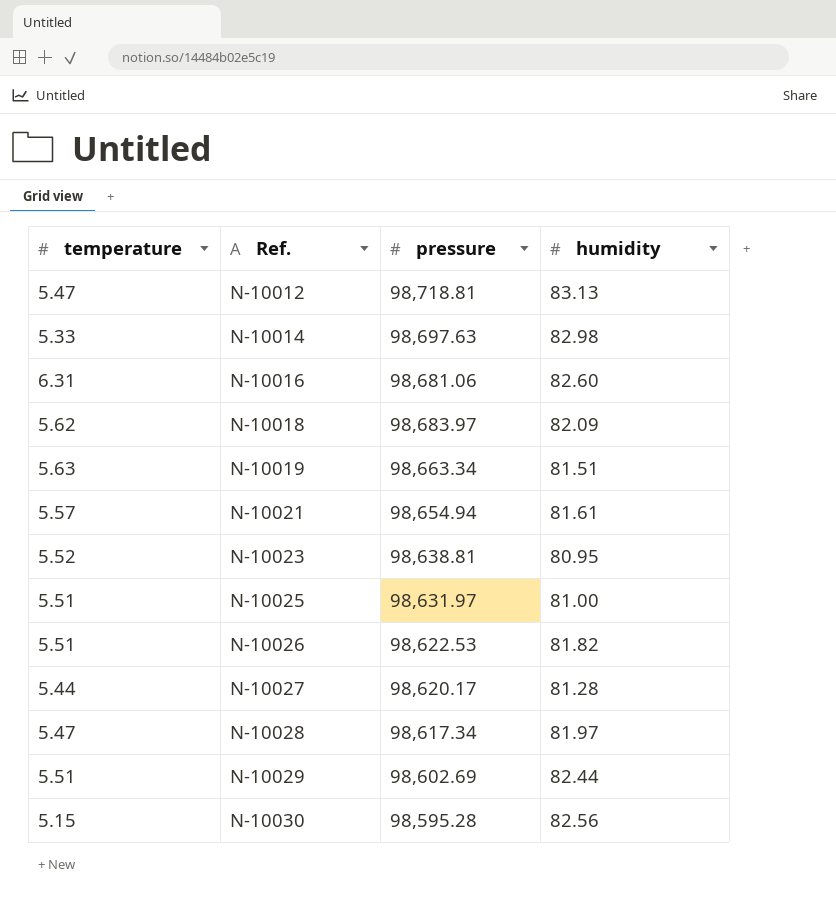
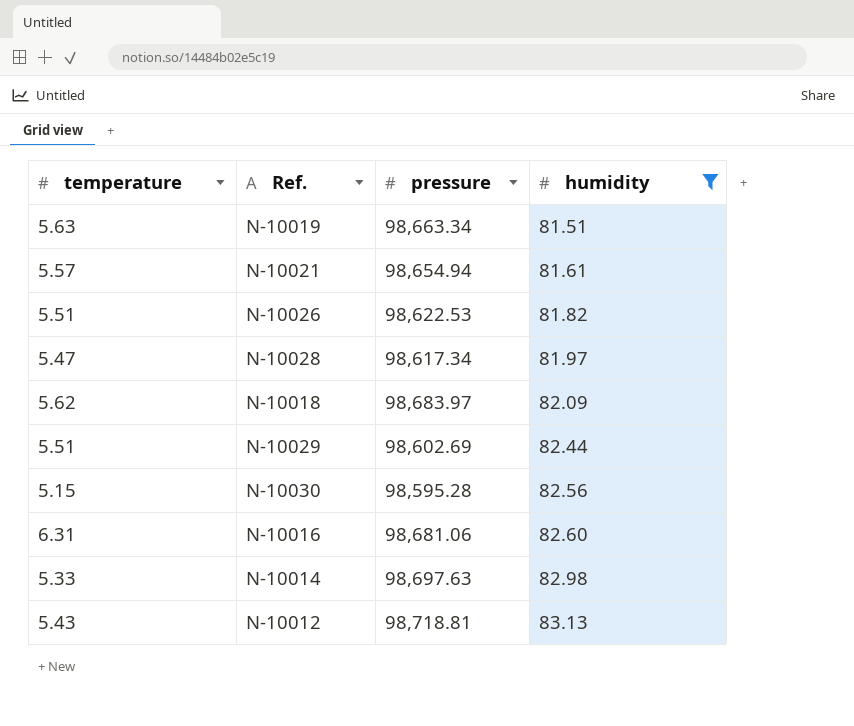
filter: none -> humidity >= 81.51
row order: Ref. ascending -> humidity ascending
N-10012 | temperature: 5.47 -> 5.43

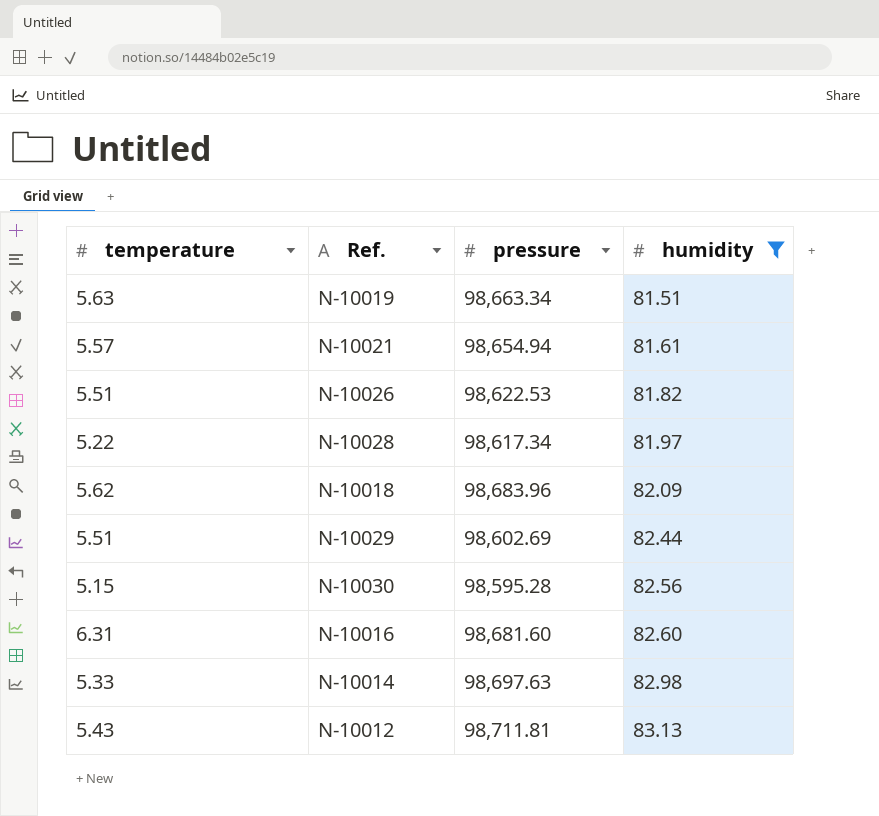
N-10028 | temperature: 5.47 -> 5.22
N-10018 | pressure: 98,683.97 -> 98,683.96
N-10016 | pressure: 98,681.06 -> 98,681.60
N-10012 | pressure: 98,718.81 -> 98,711.81

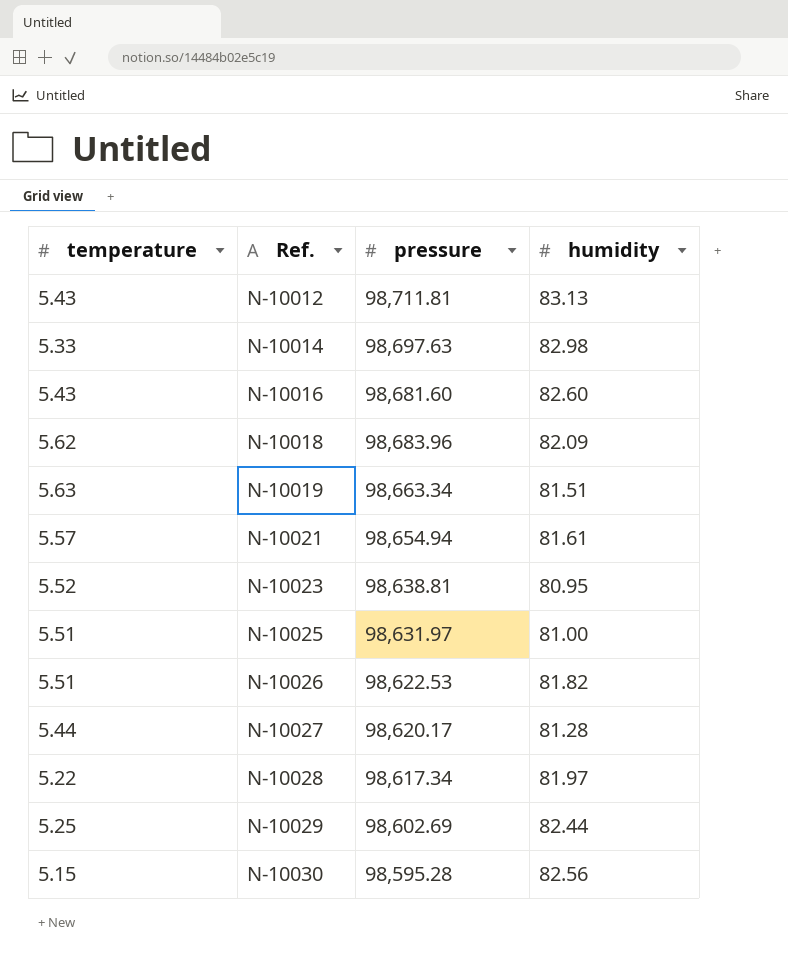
filter: humidity >= 81.51 -> none
row order: humidity ascending -> Ref. ascending
N-10016 | temperature: 6.31 -> 5.43
N-10029 | temperature: 5.51 -> 5.25

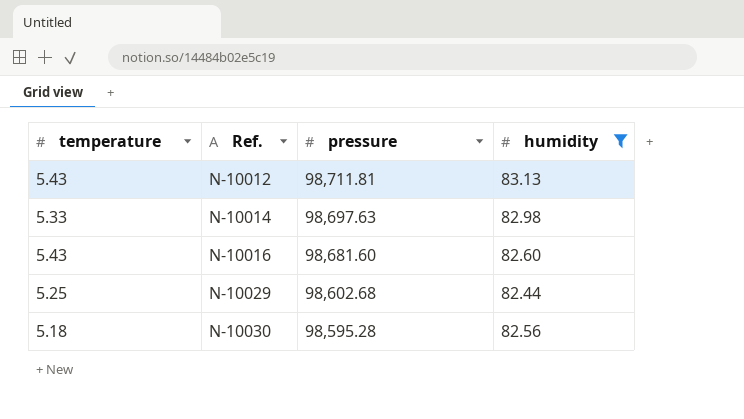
filter: none -> humidity >= 82.44
N-10029 | pressure: 98,602.69 -> 98,602.68
N-10030 | temperature: 5.15 -> 5.18

